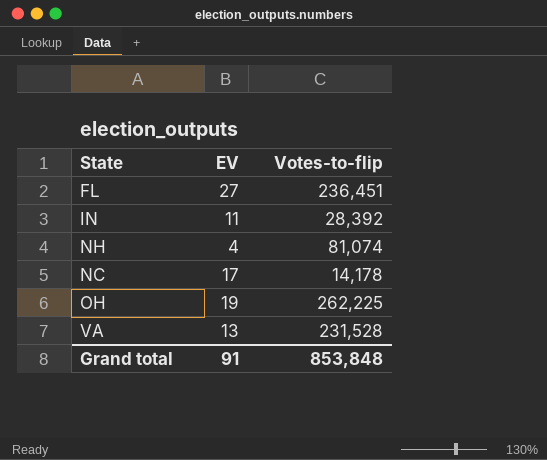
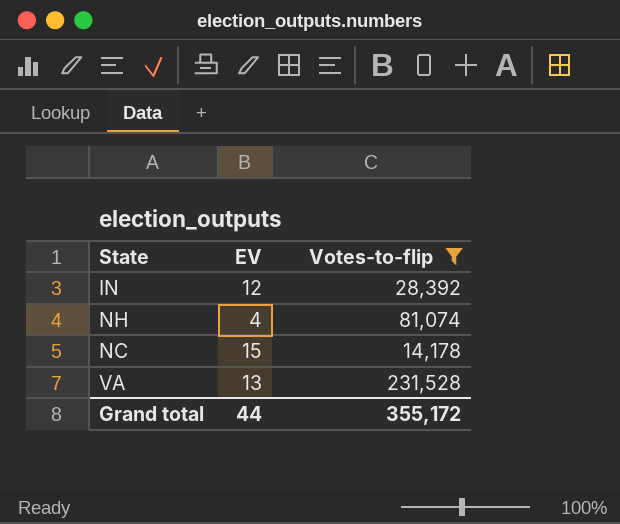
filter: none -> Votes-to-flip <= 231,528
IN | EV: 11 -> 12
NC | EV: 17 -> 15
Grand total | EV: 91 -> 44
Grand total | Votes-to-flip: 853,848 -> 355,172

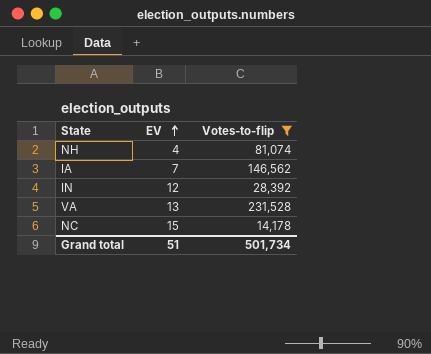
row order: none -> EV ascending
row IA: none -> 7 | 146,562
Grand total | EV: 44 -> 51
Grand total | Votes-to-flip: 355,172 -> 501,734

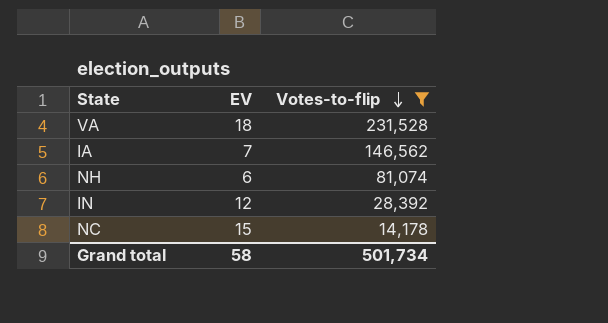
row order: EV ascending -> Votes-to-flip descending
VA | EV: 13 -> 18
NH | EV: 4 -> 6
Grand total | EV: 51 -> 58

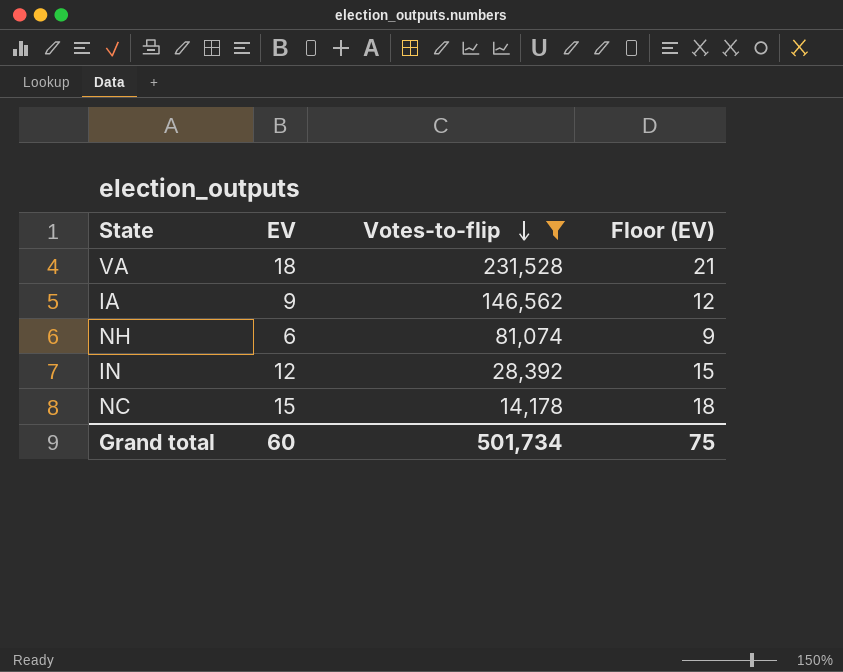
column Floor (EV) | formula: none -> [EV] + 3
IA | EV: 7 -> 9
Grand total | EV: 58 -> 60

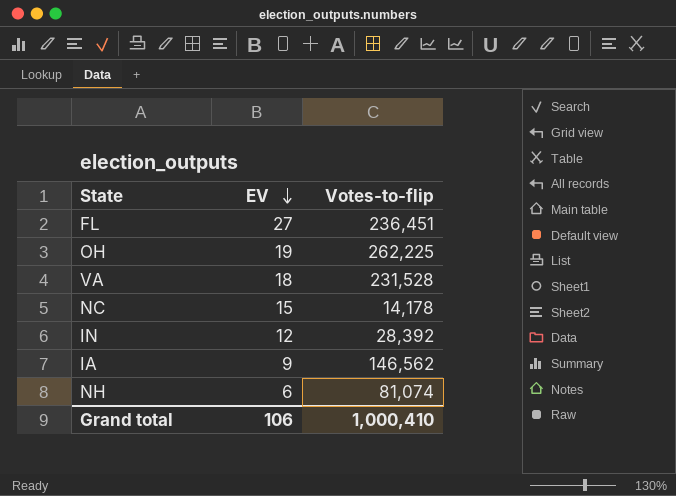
filter: Votes-to-flip <= 231,528 -> none
row order: Votes-to-flip descending -> EV descending
column Floor (EV) | formula: [EV] + 3 -> none
Grand total | EV: 60 -> 106
Grand total | Votes-to-flip: 501,734 -> 1,000,410

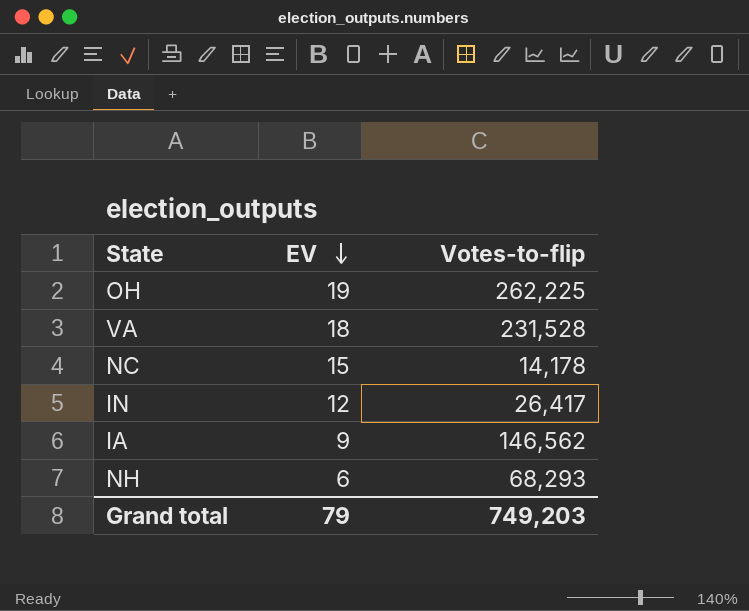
row FL: 27 | 236,451 -> none
IN | Votes-to-flip: 28,392 -> 26,417
NH | Votes-to-flip: 81,074 -> 68,293
Grand total | EV: 106 -> 79
Grand total | Votes-to-flip: 1,000,410 -> 749,203

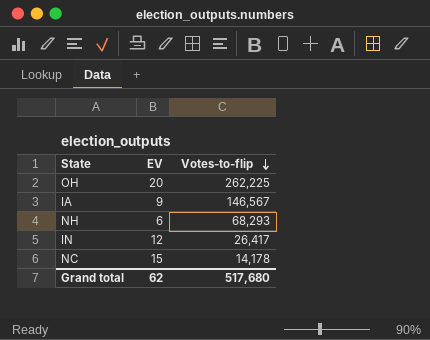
row order: EV descending -> Votes-to-flip descending
row VA: 18 | 231,528 -> none
OH | EV: 19 -> 20
IA | Votes-to-flip: 146,562 -> 146,567
Grand total | EV: 79 -> 62
Grand total | Votes-to-flip: 749,203 -> 517,680

